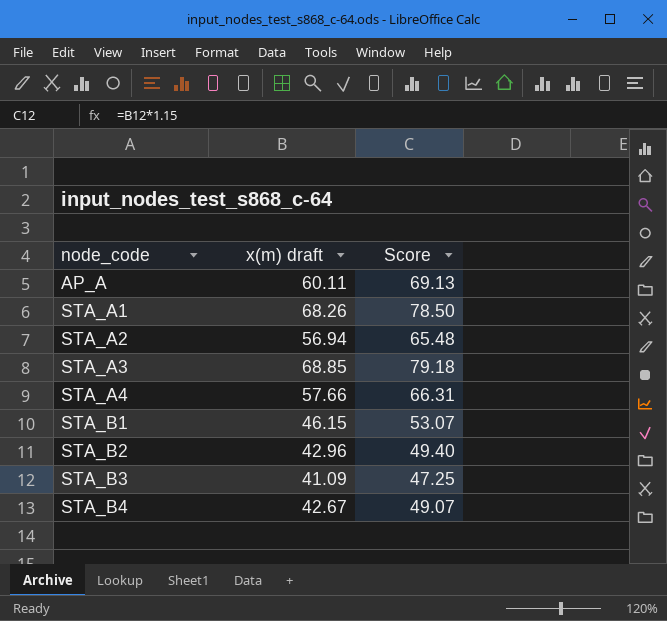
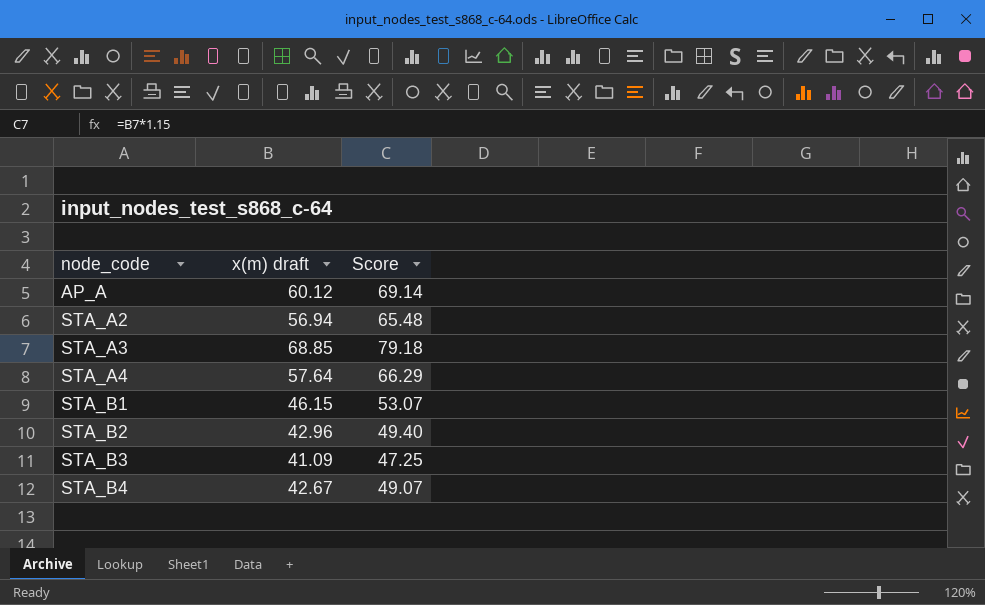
row STA_A1: 68.26 | 78.50 -> none
AP_A | x(m) draft: 60.11 -> 60.12
AP_A | Score: 69.13 -> 69.14
STA_A4 | x(m) draft: 57.66 -> 57.64
STA_A4 | Score: 66.31 -> 66.29

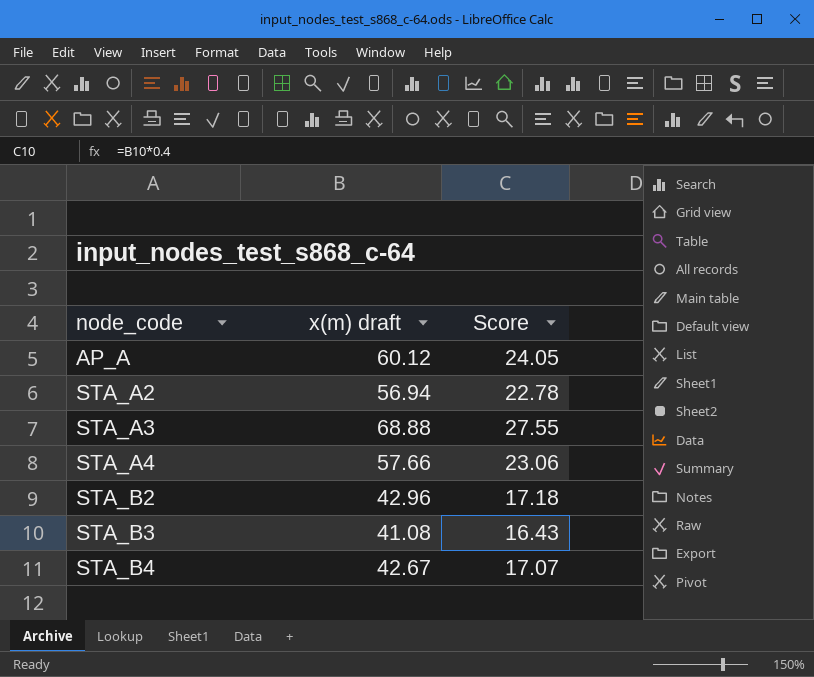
column Score | formula: [x(m) draft] * 1.15 -> [x(m) draft] * 0.4
row STA_B1: 46.15 | 53.07 -> none
STA_A3 | x(m) draft: 68.85 -> 68.88
STA_A4 | x(m) draft: 57.64 -> 57.66
STA_B3 | x(m) draft: 41.09 -> 41.08

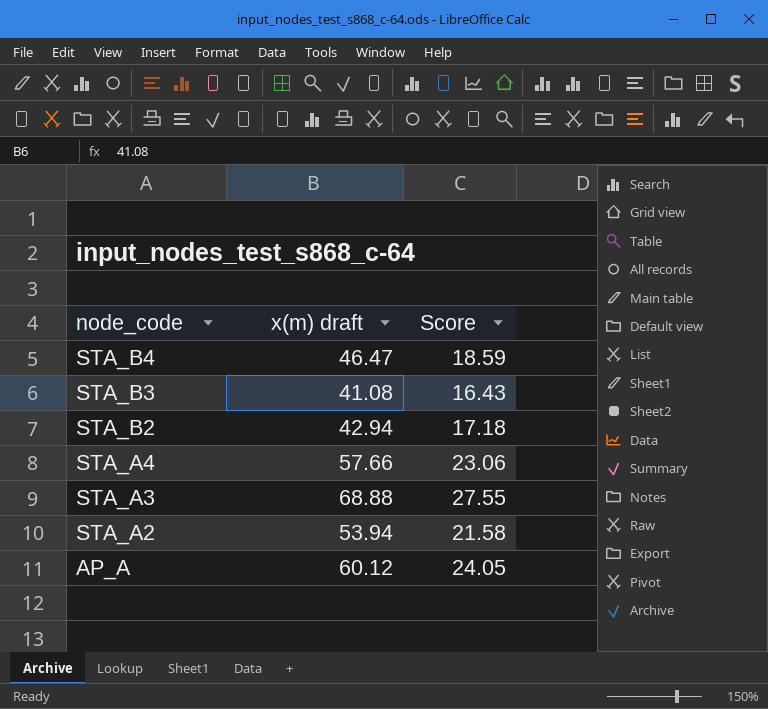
row order: node_code ascending -> node_code descending
STA_B4 | x(m) draft: 42.67 -> 46.47
STA_B4 | Score: 17.07 -> 18.59
STA_B2 | x(m) draft: 42.96 -> 42.94
STA_A2 | x(m) draft: 56.94 -> 53.94
STA_A2 | Score: 22.78 -> 21.58

